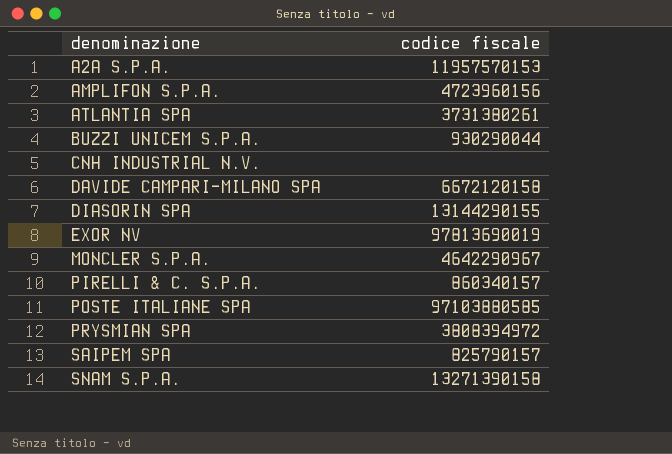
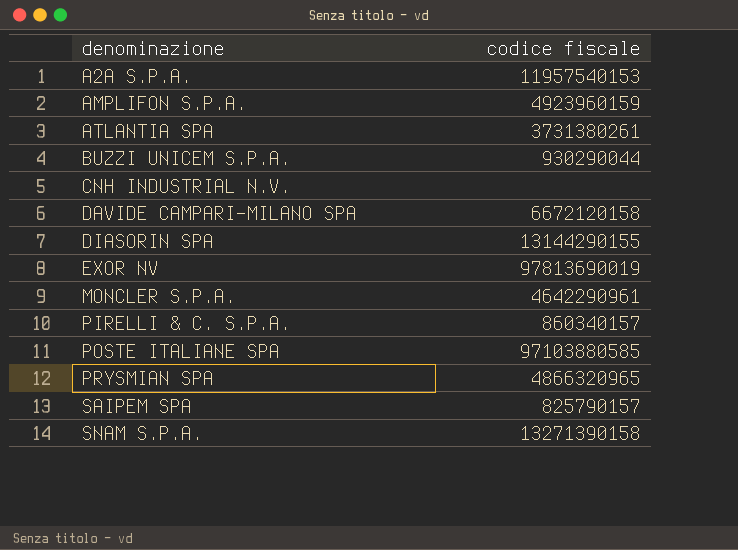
A2A S.P.A. | codice fiscale: 11957570153 -> 11957540153
AMPLIFON S.P.A. | codice fiscale: 4723960156 -> 4923960159
MONCLER S.P.A. | codice fiscale: 4642290967 -> 4642290961
PRYSMIAN SPA | codice fiscale: 3808394972 -> 4866320965

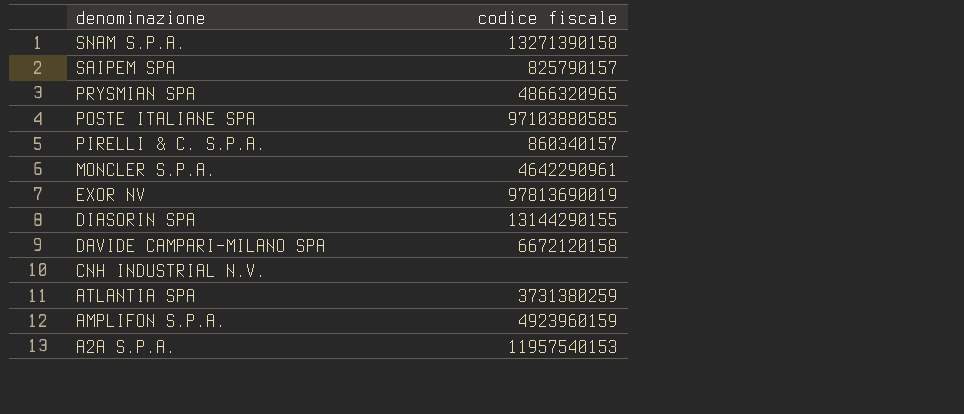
row order: denominazione ascending -> denominazione descending
row BUZZI UNICEM S.P.A.: 930290044 -> none
ATLANTIA SPA | codice fiscale: 3731380261 -> 3731380259

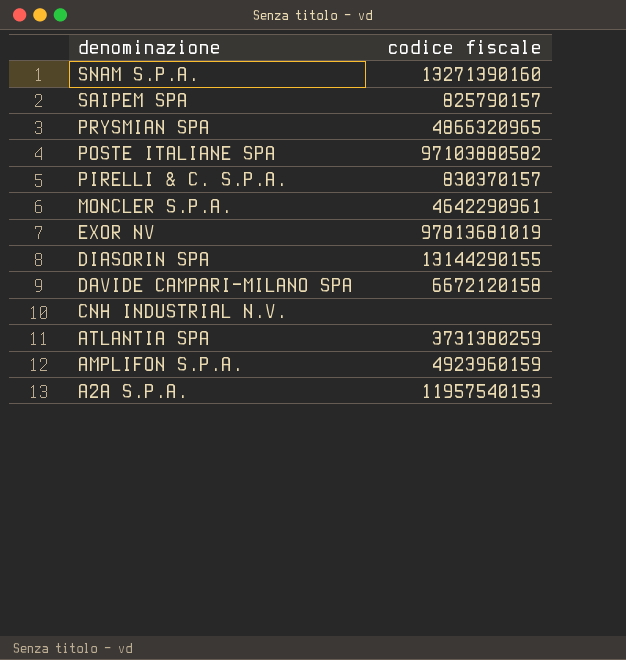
SNAM S.P.A. | codice fiscale: 13271390158 -> 13271390160
POSTE ITALIANE SPA | codice fiscale: 97103880585 -> 97103880582
PIRELLI & C. S.P.A. | codice fiscale: 860340157 -> 830370157
EXOR NV | codice fiscale: 97813690019 -> 97813681019

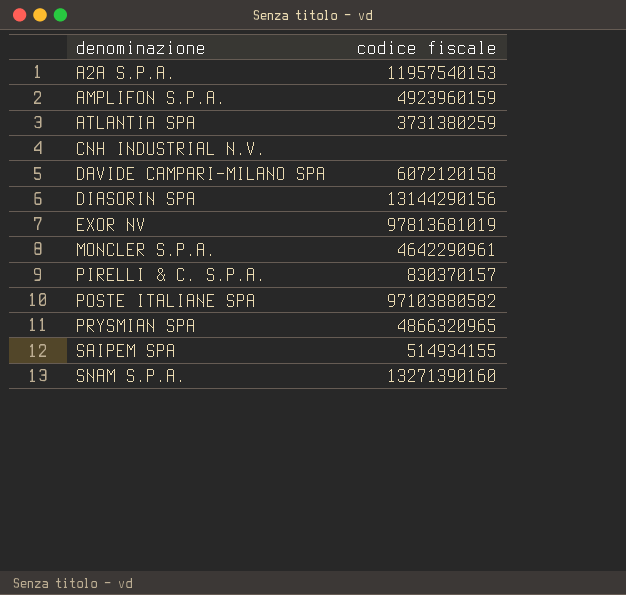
row order: denominazione descending -> denominazione ascending
DAVIDE CAMPARI-MILANO SPA | codice fiscale: 6672120158 -> 6072120158
DIASORIN SPA | codice fiscale: 13144290155 -> 13144290156
SAIPEM SPA | codice fiscale: 825790157 -> 514934155

